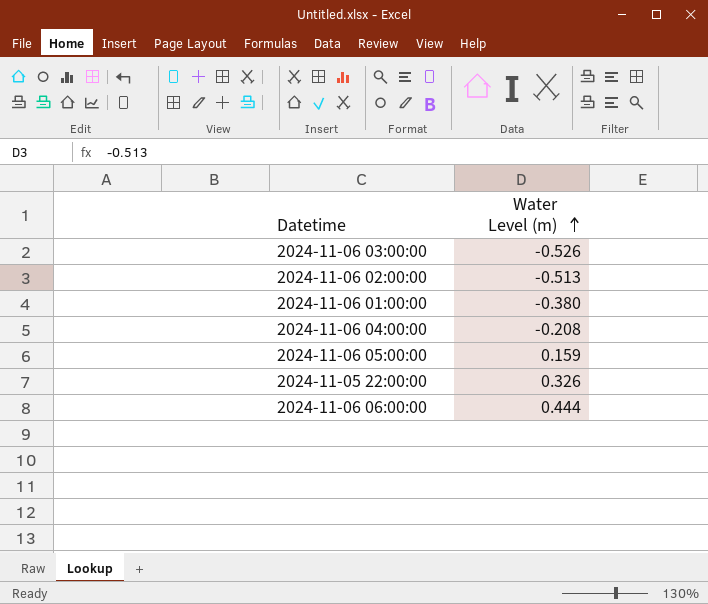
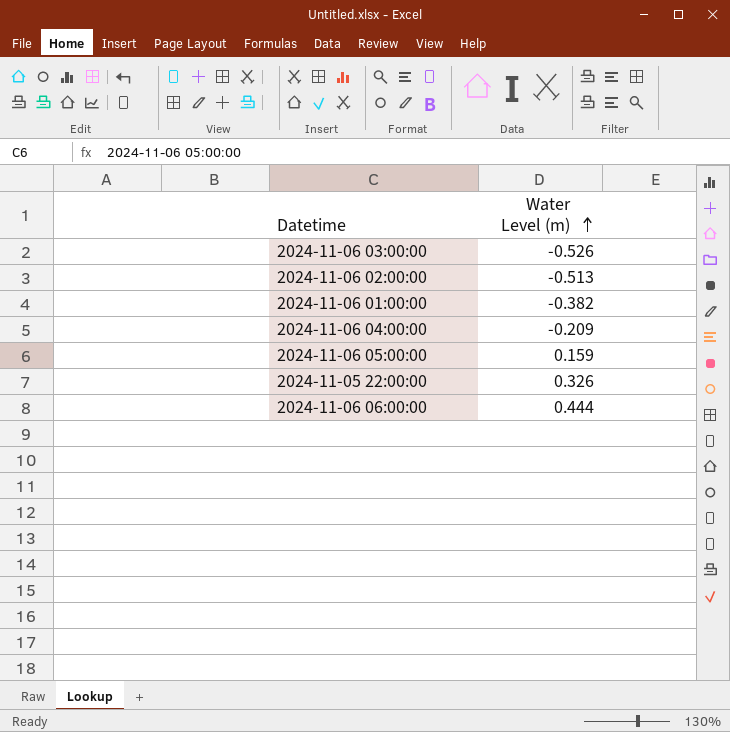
2024-11-06 01:00:00 | Water Level (m): -0.380 -> -0.382
2024-11-06 04:00:00 | Water Level (m): -0.208 -> -0.209

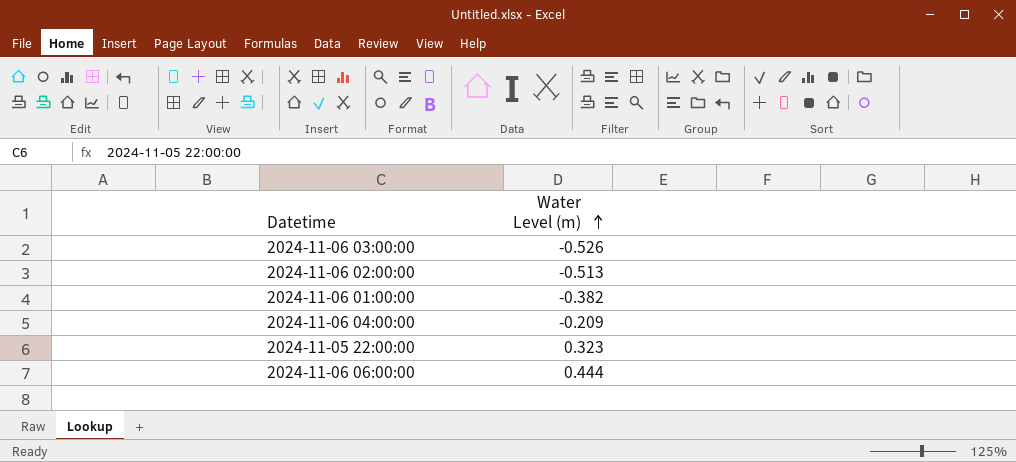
row 2024-11-06 05:00:00: 0.159 -> none
2024-11-05 22:00:00 | Water Level (m): 0.326 -> 0.323

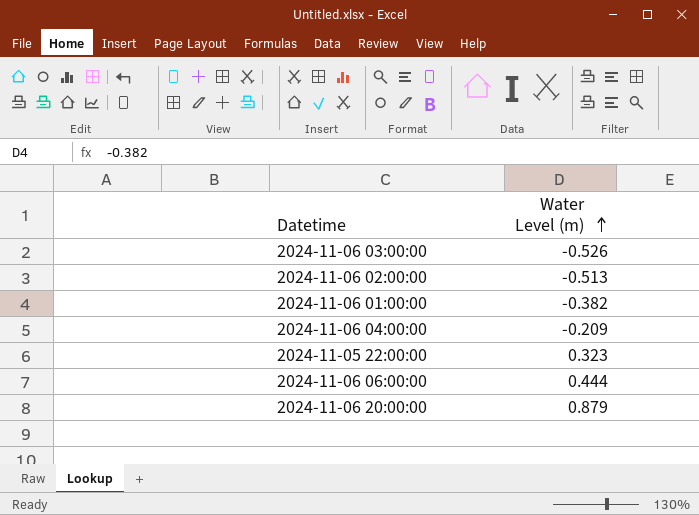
row 2024-11-06 20:00:00: none -> 0.879

